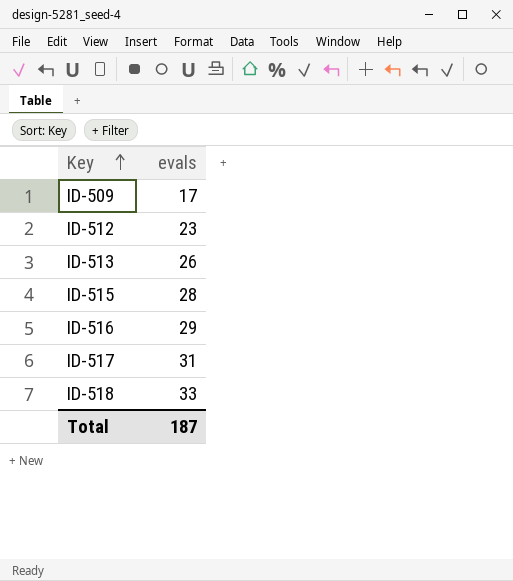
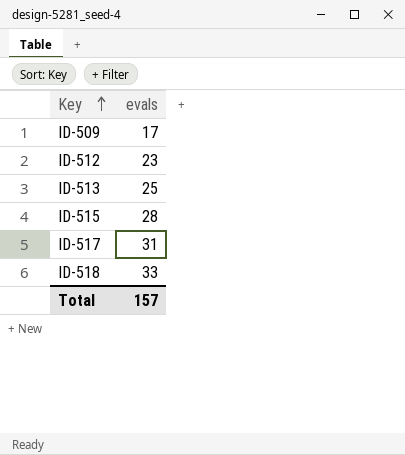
row ID-516: 29 -> none
ID-513 | evals: 26 -> 25
Total | evals: 187 -> 157

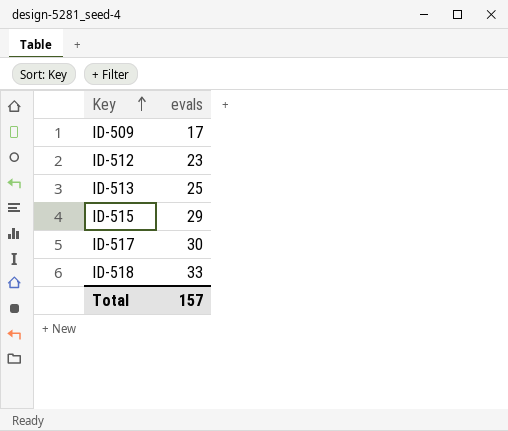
ID-515 | evals: 28 -> 29
ID-517 | evals: 31 -> 30

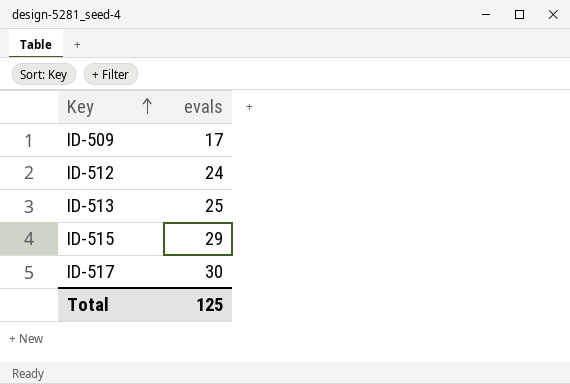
row ID-518: 33 -> none
ID-512 | evals: 23 -> 24
Total | evals: 157 -> 125

